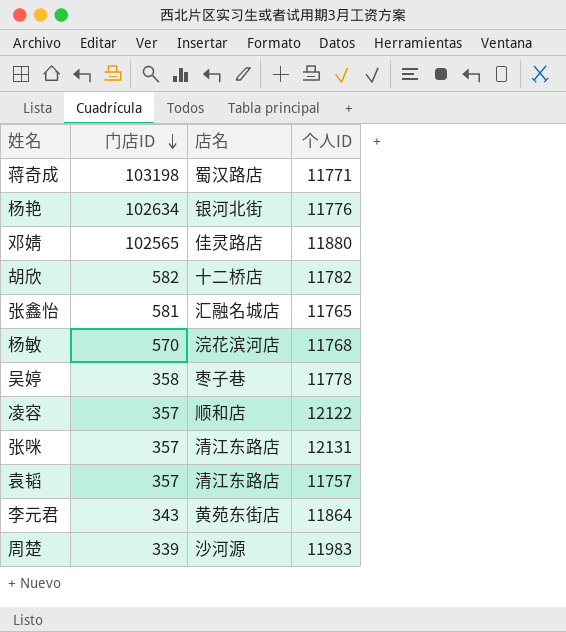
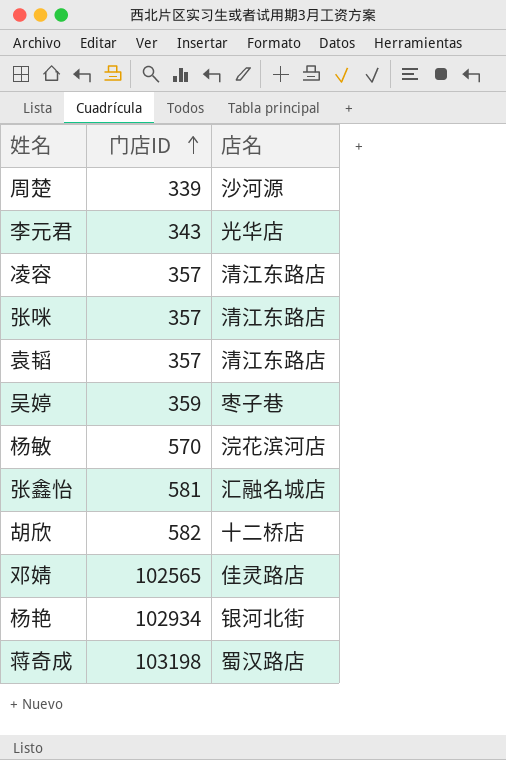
row order: 门店ID descending -> 门店ID ascending
column 个人ID | position: 4 -> none
李元君 | 店名: 黄苑东街店 -> 光华店
凌容 | 店名: 顺和店 -> 清江东路店
吴婷 | 门店ID: 358 -> 359
杨艳 | 门店ID: 102634 -> 102934

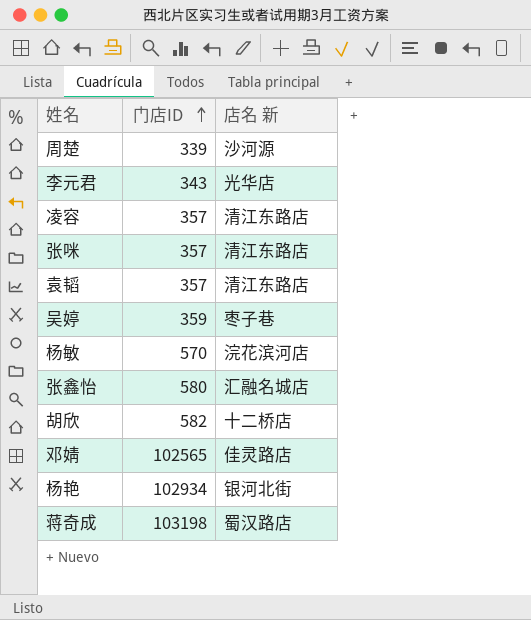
column name: 店名 -> 店名 新
张鑫怡 | 门店ID: 581 -> 580

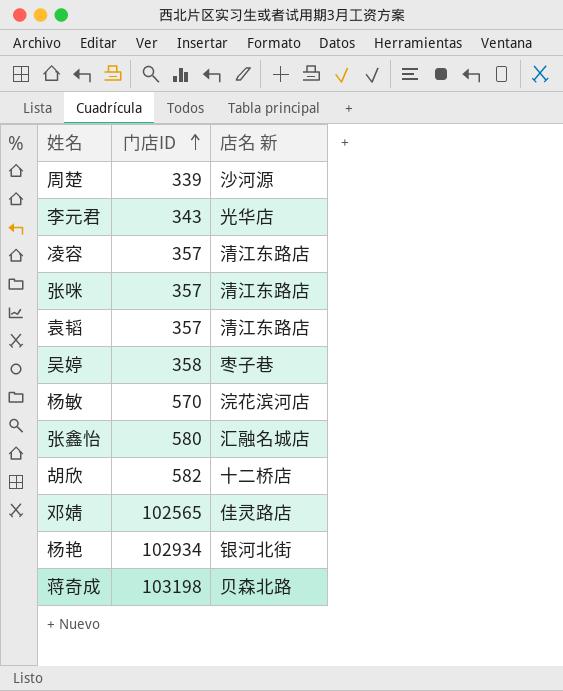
吴婷 | 门店ID: 359 -> 358
蒋奇成 | 店名 新: 蜀汉路店 -> 贝森北路

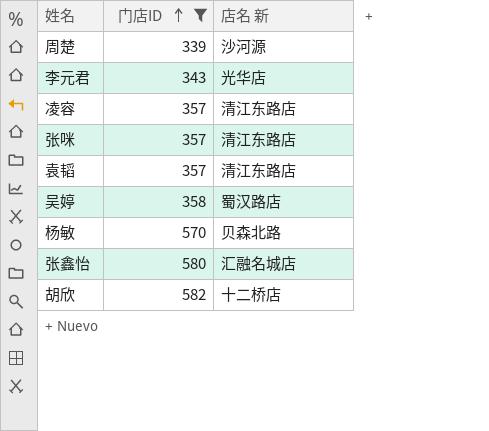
filter: none -> 门店ID <= 582
吴婷 | 店名 新: 枣子巷 -> 蜀汉路店
杨敏 | 店名 新: 浣花滨河店 -> 贝森北路

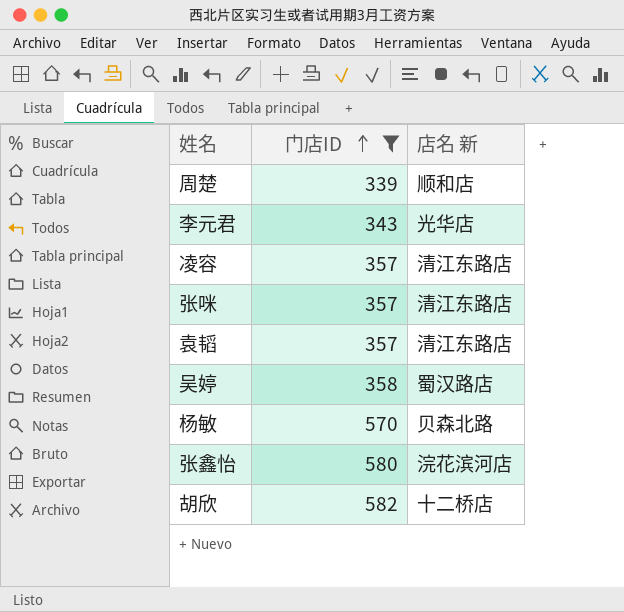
周楚 | 店名 新: 沙河源 -> 顺和店
张鑫怡 | 店名 新: 汇融名城店 -> 浣花滨河店

